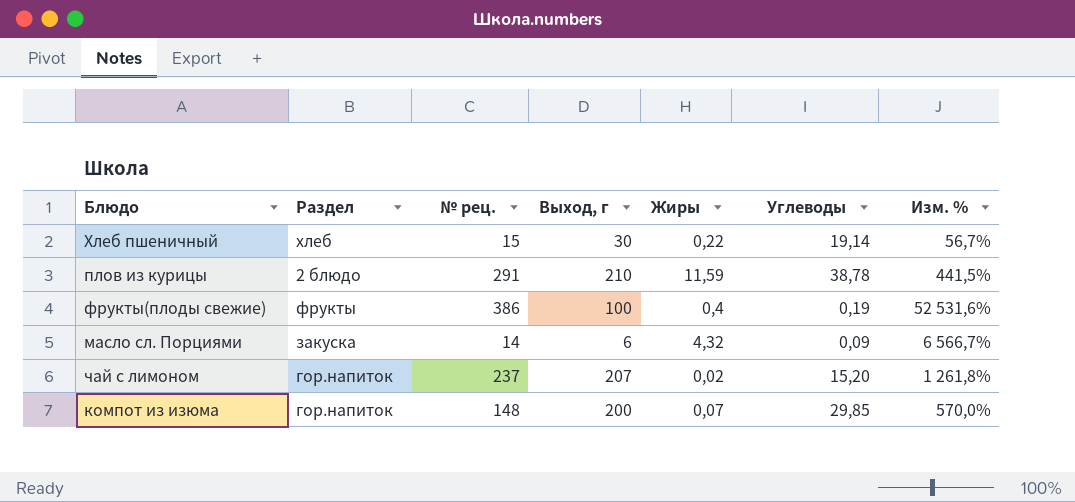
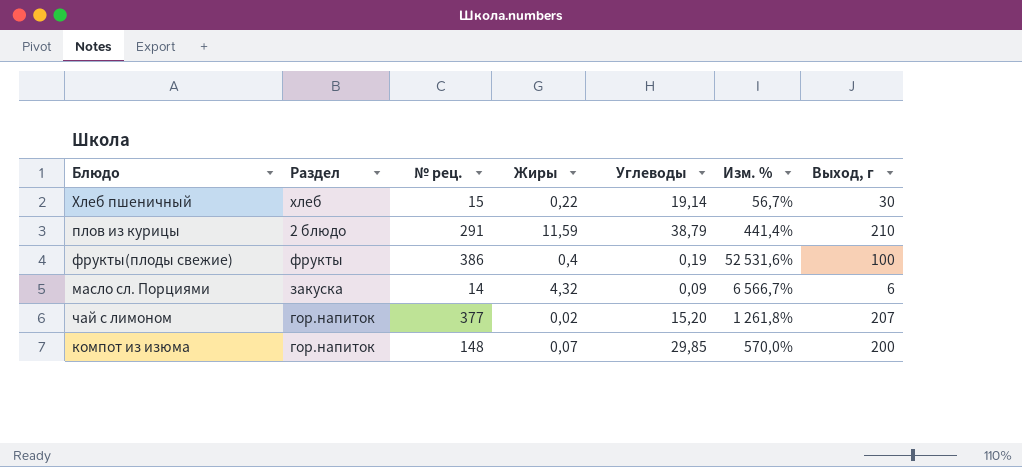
column Выход, г | position: 4 -> 7
плов из курицы | Углеводы: 38,78 -> 38,79
плов из курицы | Изм. %: 441,5% -> 441,4%
чай с лимоном | № рец.: 237 -> 377

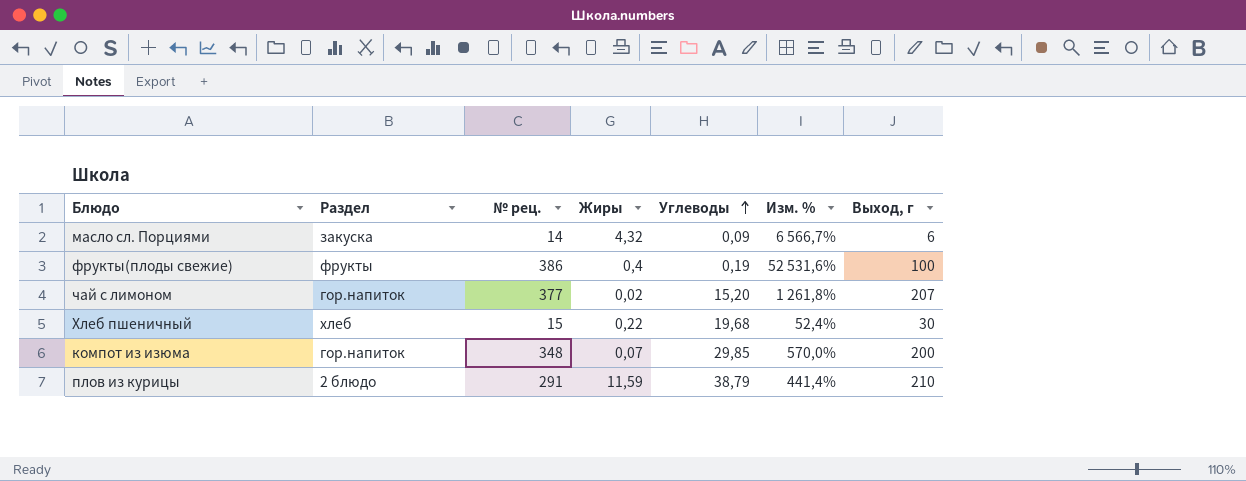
row order: none -> Углеводы ascending
Хлеб пшеничный | Углеводы: 19,14 -> 19,68
Хлеб пшеничный | Изм. %: 56,7% -> 52,4%
компот из изюма | № рец.: 148 -> 348

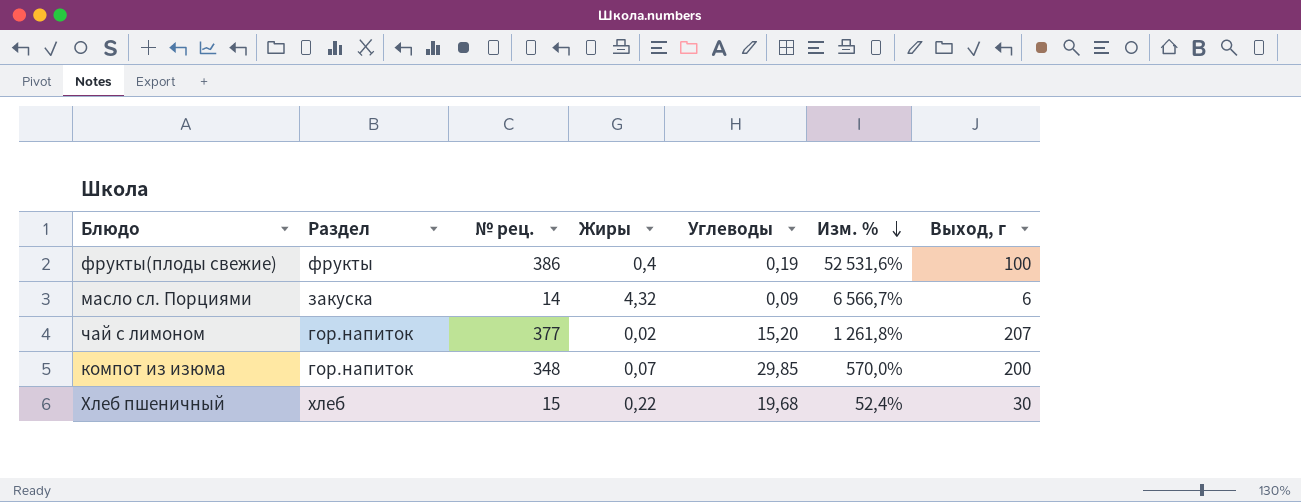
row order: Углеводы ascending -> Изм. % descending
row плов из курицы: 2 блюдо | 291 | 11,59 | 38,79 | 441,4% | 210 -> none

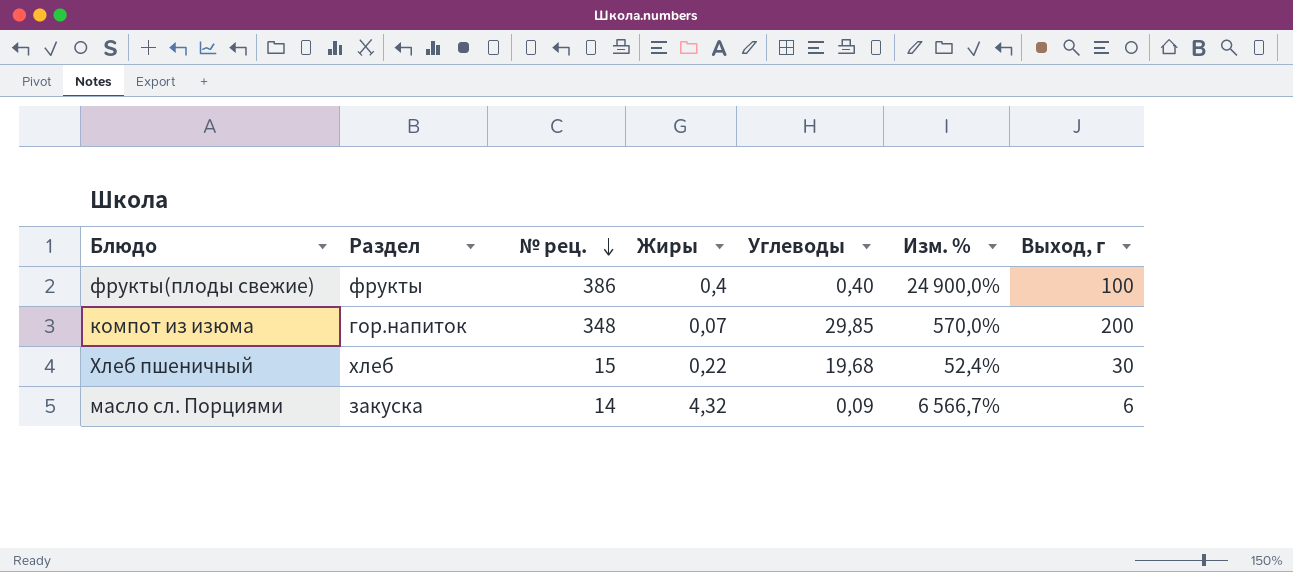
row order: Изм. % descending -> № рец. descending
row чай с лимоном: гор.напиток | 377 | 0,02 | 15,20 | 1 261,8% | 207 -> none
фрукты(плоды свежие) | Углеводы: 0,19 -> 0,40
фрукты(плоды свежие) | Изм. %: 52 531,6% -> 24 900,0%

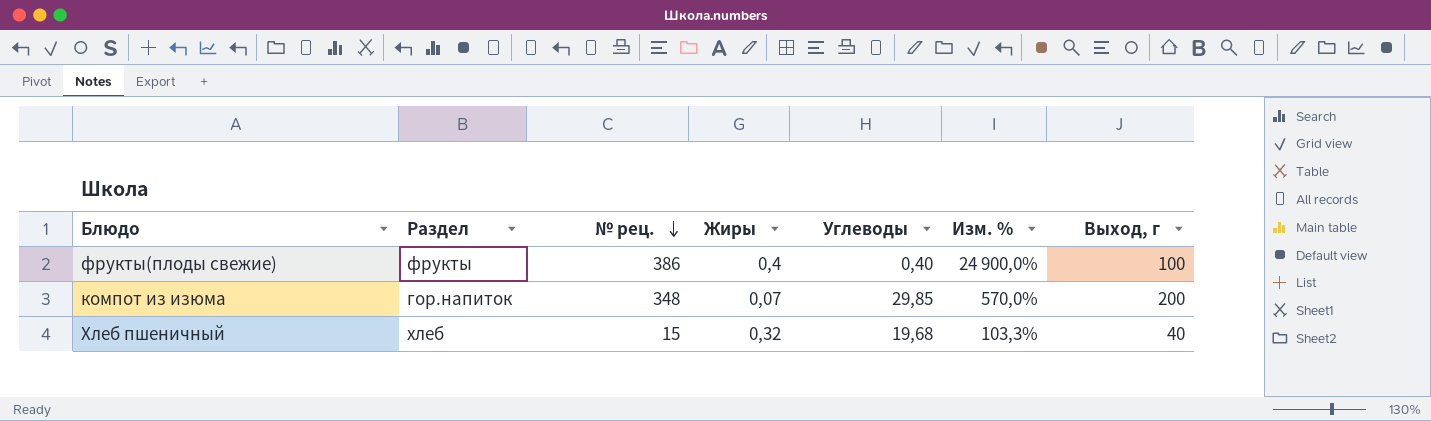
row масло сл. Порциями: закуска | 14 | 4,32 | 0,09 | 6 566,7% | 6 -> none
Хлеб пшеничный | Жиры: 0,22 -> 0,32
Хлеб пшеничный | Изм. %: 52,4% -> 103,3%
Хлеб пшеничный | Выход, г: 30 -> 40

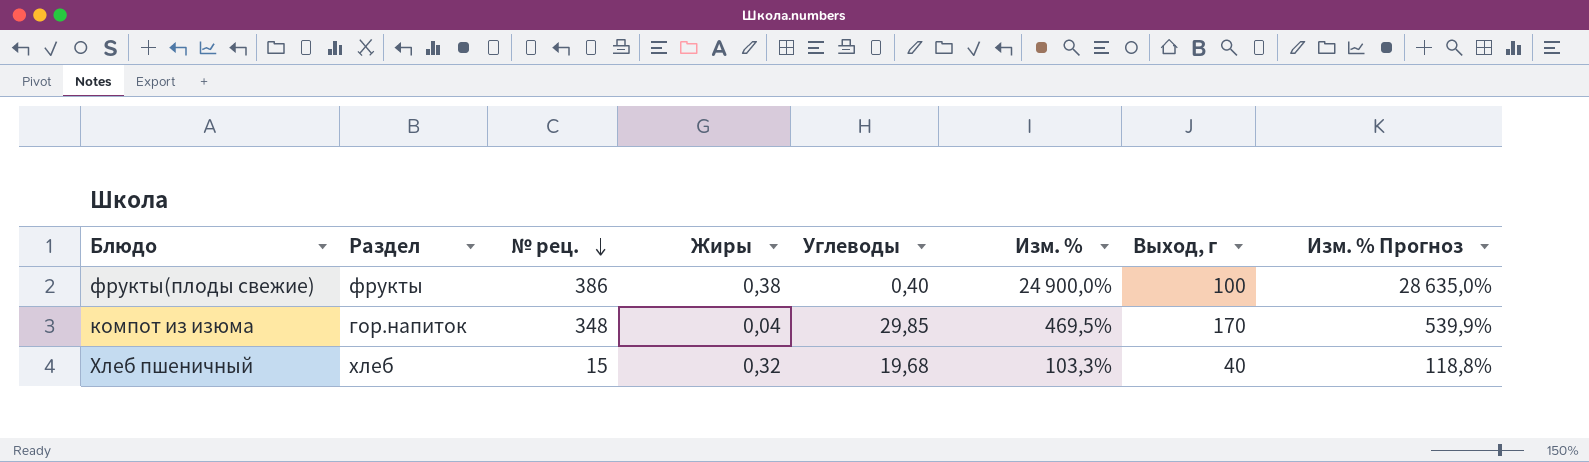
column Изм. % Прогноз | formula: none -> [Изм. %] * 1,15
фрукты(плоды свежие) | Жиры: 0,4 -> 0,38
компот из изюма | Жиры: 0,07 -> 0,04
компот из изюма | Изм. %: 570,0% -> 469,5%
компот из изюма | Выход, г: 200 -> 170

